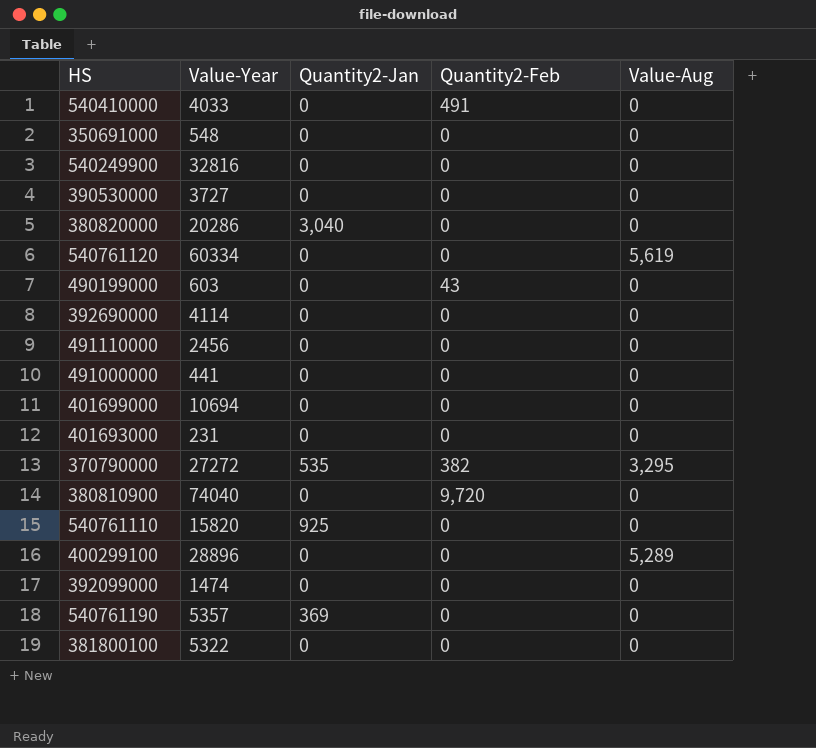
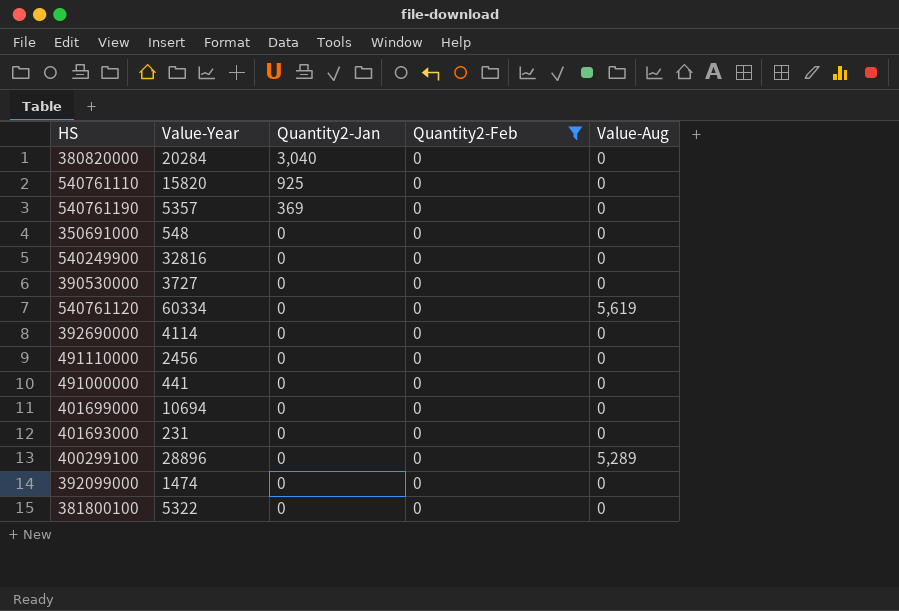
filter: none -> Quantity2-Feb = 0
row order: none -> Quantity2-Jan descending
380820000 | Value-Year: 20286 -> 20284

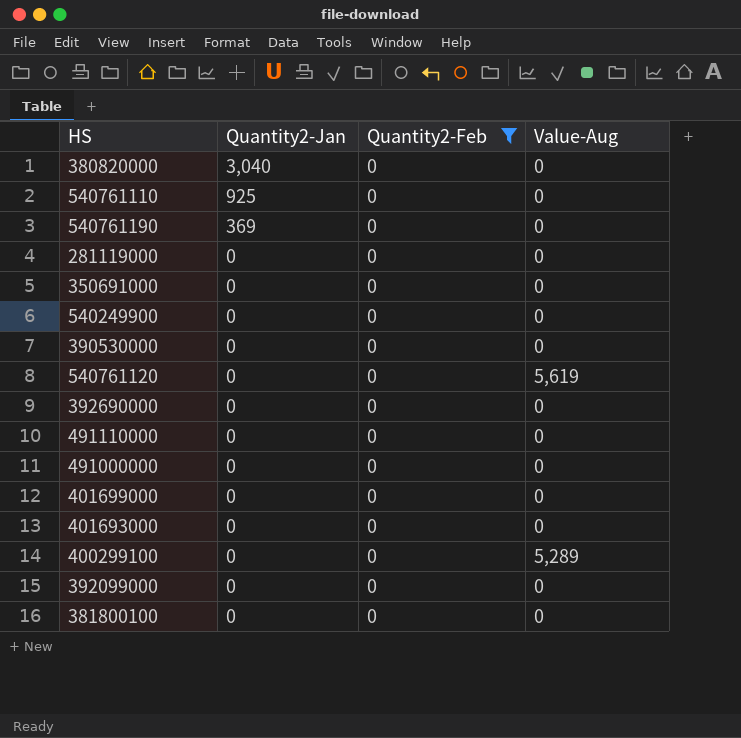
column Value-Year | position: 2 -> none
row 281119000: none -> 0 | 0 | 0

